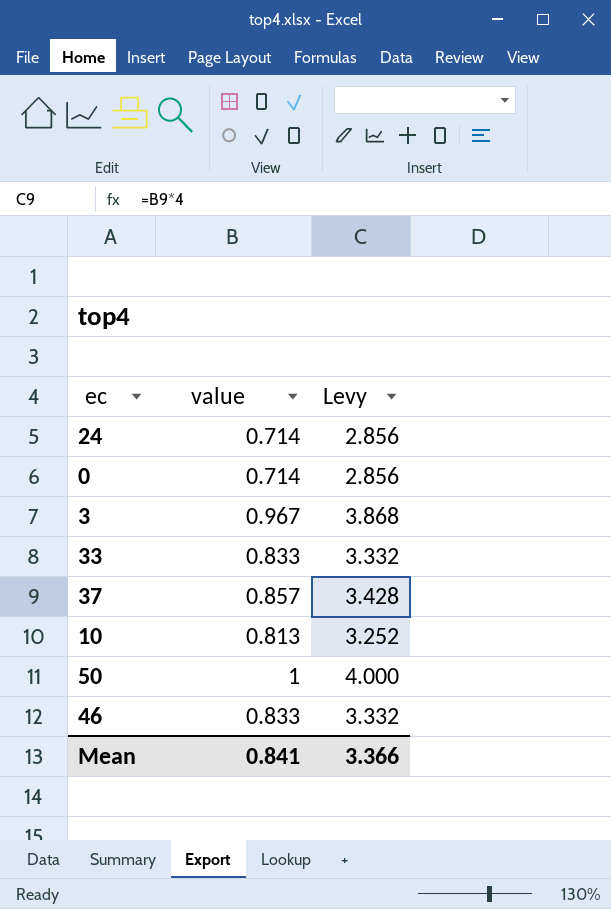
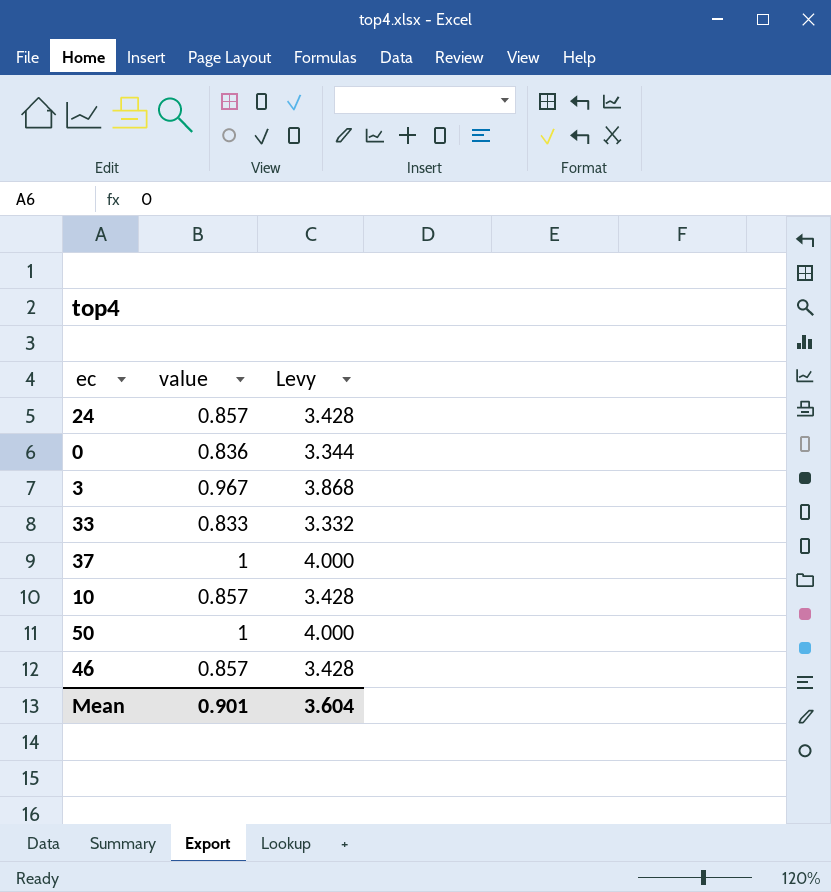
24 | value: 0.714 -> 0.857
24 | Levy: 2.856 -> 3.428
0 | value: 0.714 -> 0.836
0 | Levy: 2.856 -> 3.344
37 | value: 0.857 -> 1
37 | Levy: 3.428 -> 4.000
10 | value: 0.813 -> 0.857
10 | Levy: 3.252 -> 3.428
46 | value: 0.833 -> 0.857
46 | Levy: 3.332 -> 3.428
Mean | value: 0.841 -> 0.901
Mean | Levy: 3.366 -> 3.604

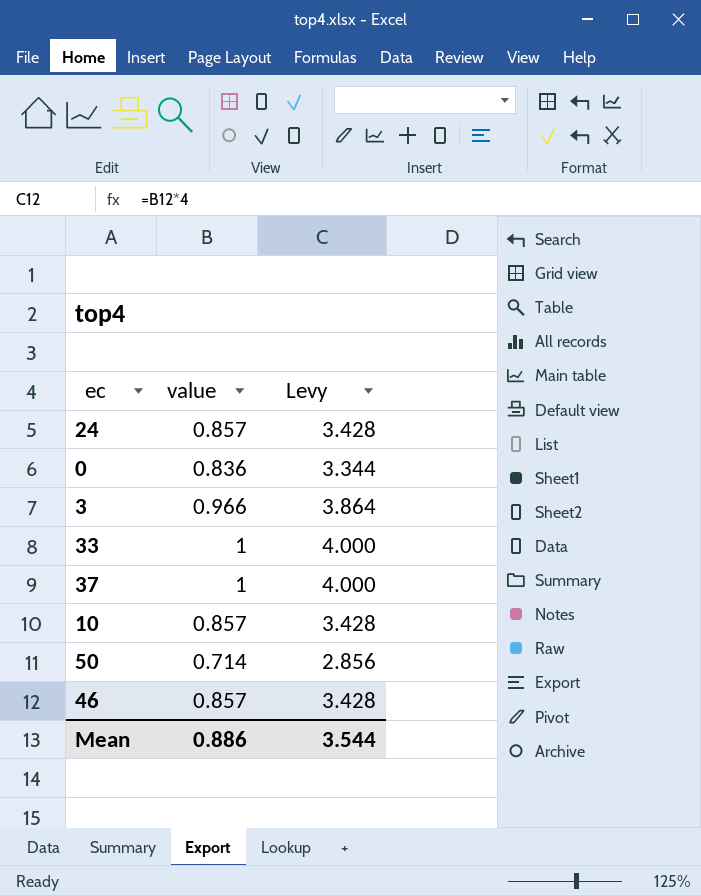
3 | value: 0.967 -> 0.966
3 | Levy: 3.868 -> 3.864
33 | value: 0.833 -> 1
33 | Levy: 3.332 -> 4.000
50 | value: 1 -> 0.714
50 | Levy: 4.000 -> 2.856
Mean | value: 0.901 -> 0.886
Mean | Levy: 3.604 -> 3.544

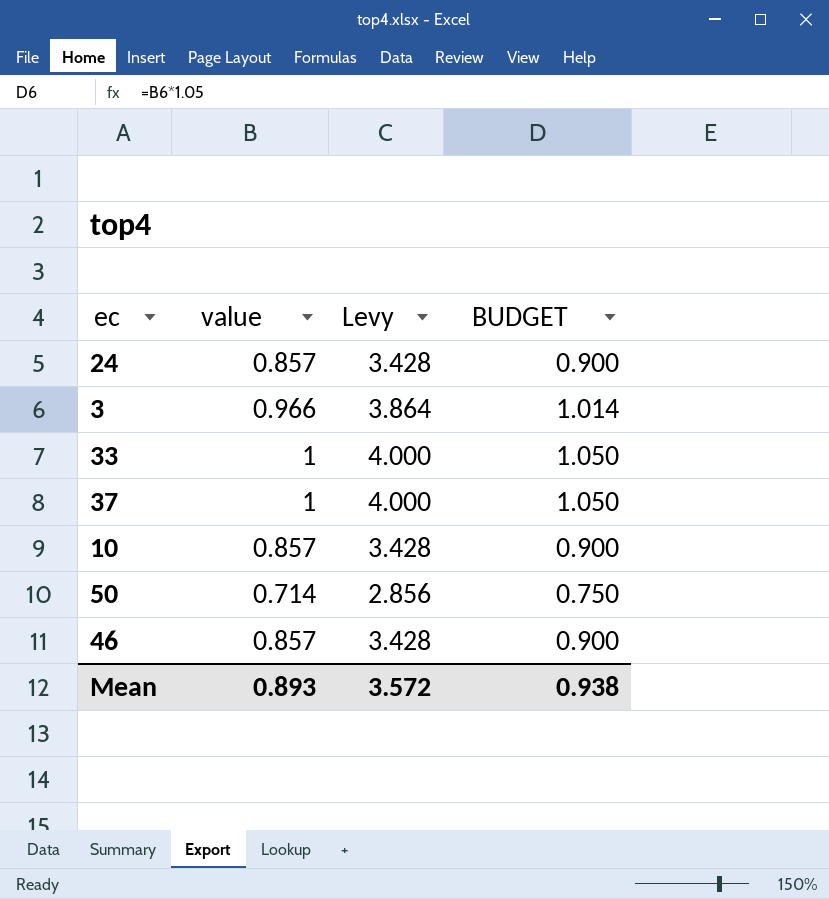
column BUDGET | formula: none -> [value] * 1.05
row 0: 0.836 | 3.344 -> none
Mean | value: 0.886 -> 0.893
Mean | Levy: 3.544 -> 3.572

